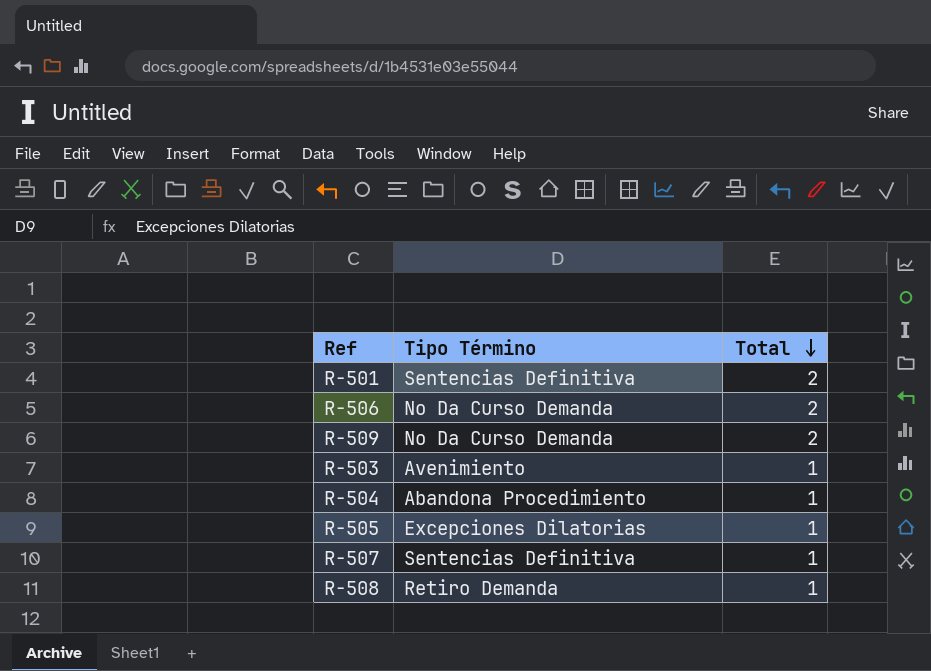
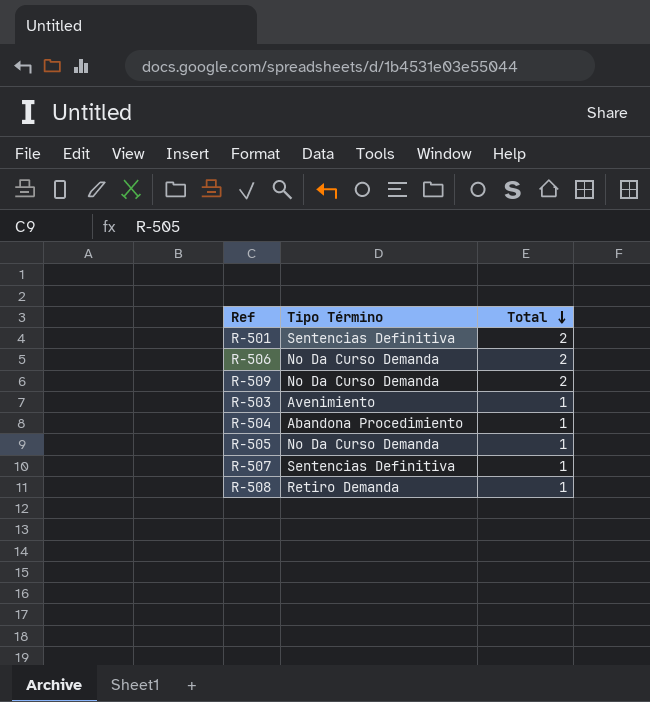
R-505 | Tipo Término: Excepciones Dilatorias -> No Da Curso Demanda

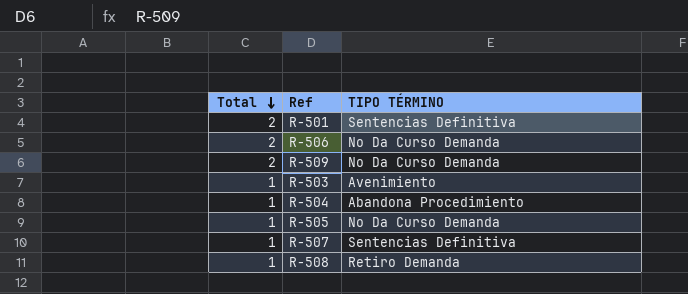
column Total | position: 3 -> 1
column name: Tipo Término -> TIPO TÉRMINO

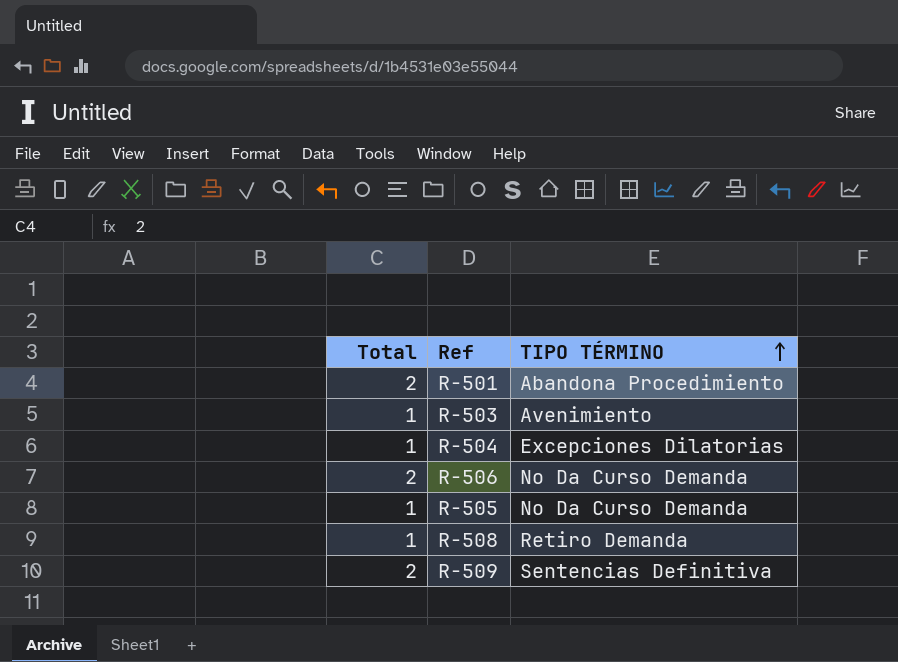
row order: Total descending -> TIPO TÉRMINO ascending
row R-507: 1 | Sentencias Definitiva -> none
R-501 | TIPO TÉRMINO: Sentencias Definitiva -> Abandona Procedimiento
R-504 | TIPO TÉRMINO: Abandona Procedimiento -> Excepciones Dilatorias
R-509 | TIPO TÉRMINO: No Da Curso Demanda -> Sentencias Definitiva

